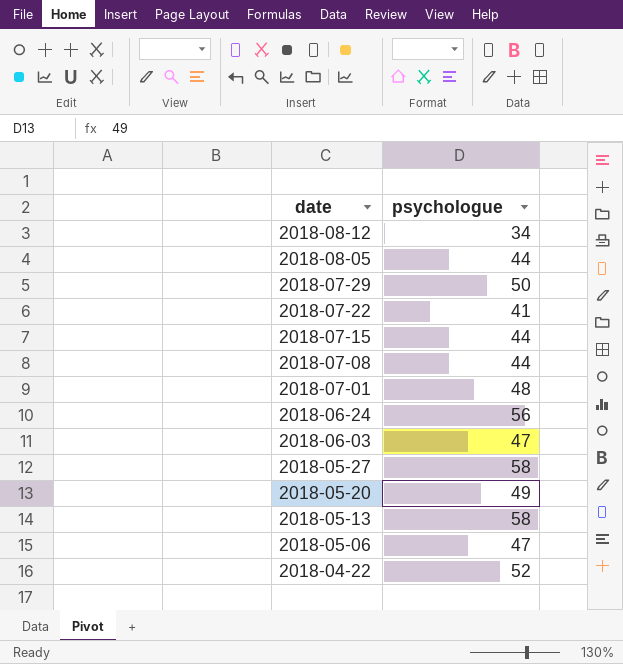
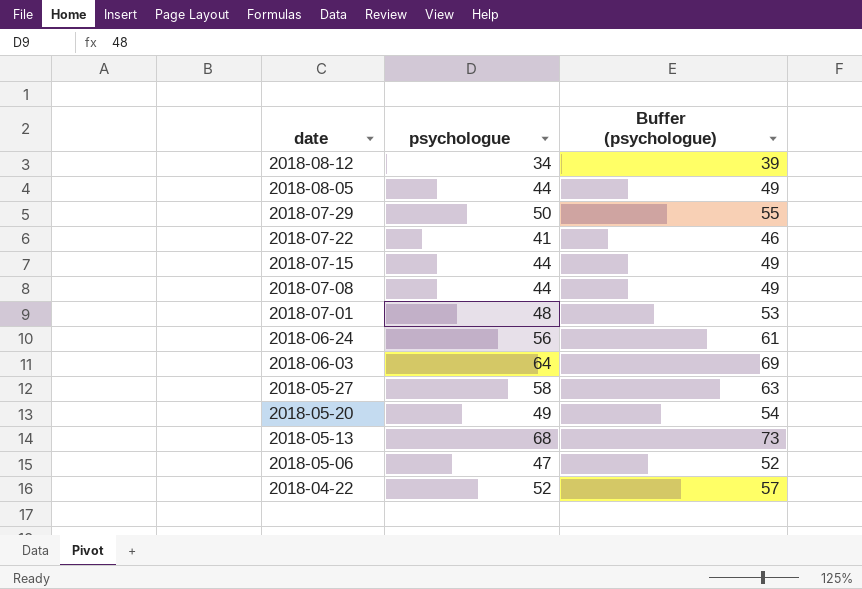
column Buffer (psychologue) | formula: none -> [psychologue] + 5
2018-06-03 | psychologue: 47 -> 64
2018-05-13 | psychologue: 58 -> 68

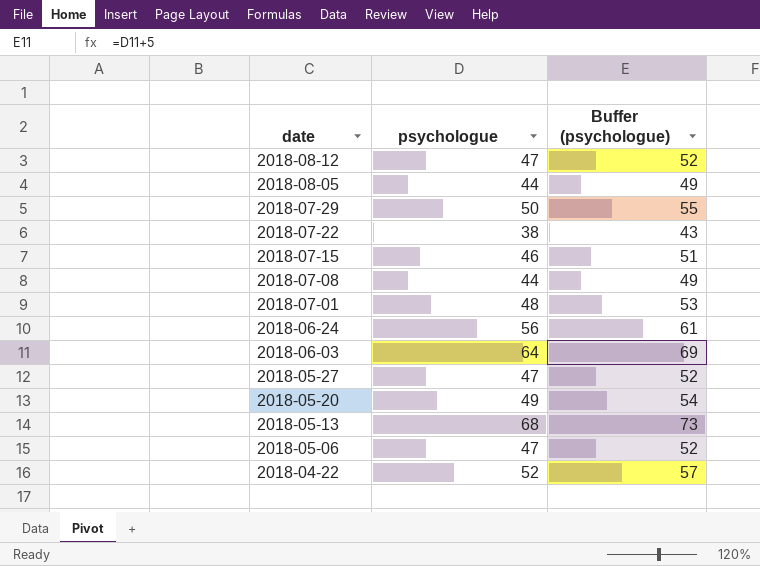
2018-08-12 | psychologue: 34 -> 47
2018-08-12 | Buffer (psychologue): 39 -> 52
2018-07-22 | psychologue: 41 -> 38
2018-07-22 | Buffer (psychologue): 46 -> 43
2018-07-15 | psychologue: 44 -> 46
2018-07-15 | Buffer (psychologue): 49 -> 51
2018-05-27 | psychologue: 58 -> 47
2018-05-27 | Buffer (psychologue): 63 -> 52

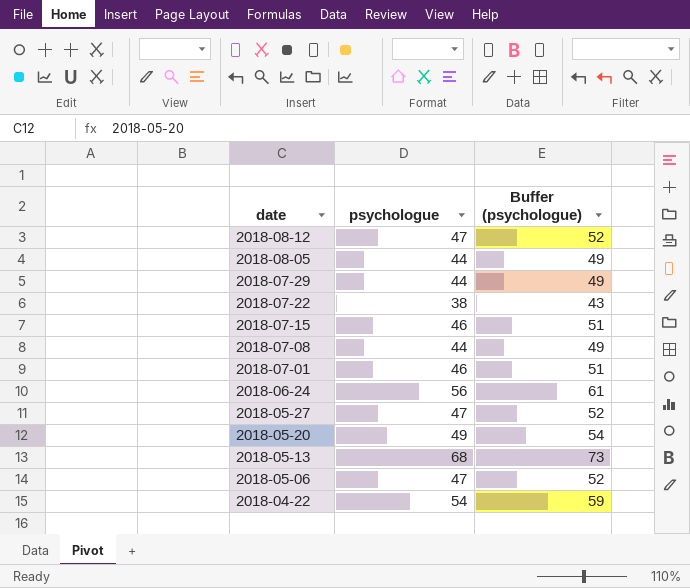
row 2018-06-03: 64 | 69 -> none
2018-07-29 | psychologue: 50 -> 44
2018-07-29 | Buffer (psychologue): 55 -> 49
2018-07-01 | psychologue: 48 -> 46
2018-07-01 | Buffer (psychologue): 53 -> 51
2018-04-22 | psychologue: 52 -> 54
2018-04-22 | Buffer (psychologue): 57 -> 59

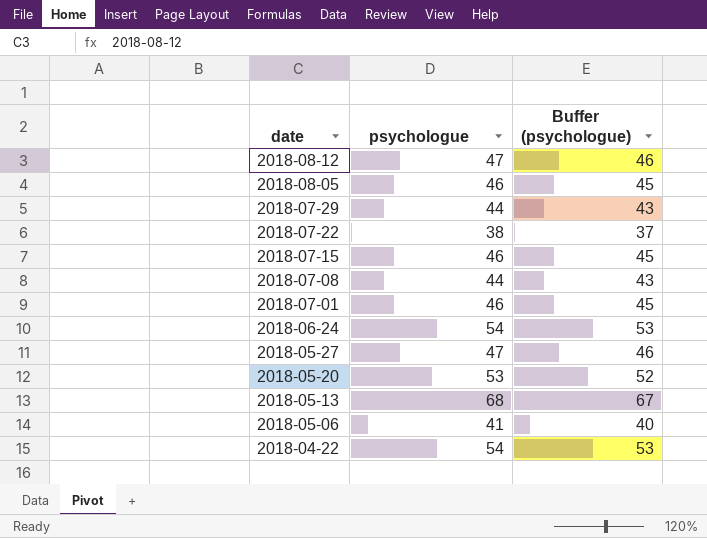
column Buffer (psychologue) | formula: [psychologue] + 5 -> [psychologue] - 1
2018-08-05 | psychologue: 44 -> 46
2018-06-24 | psychologue: 56 -> 54
2018-05-20 | psychologue: 49 -> 53
2018-05-06 | psychologue: 47 -> 41

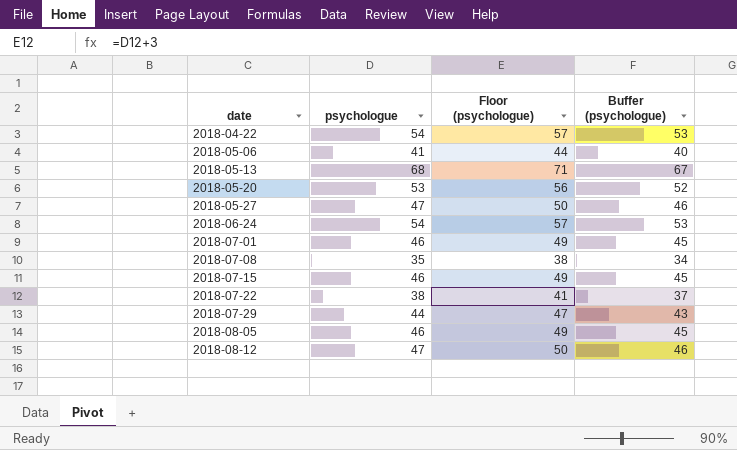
row order: date descending -> date ascending
column Floor (psychologue) | formula: none -> [psychologue] + 3
2018-07-08 | psychologue: 44 -> 35
2018-07-08 | Buffer (psychologue): 43 -> 34

